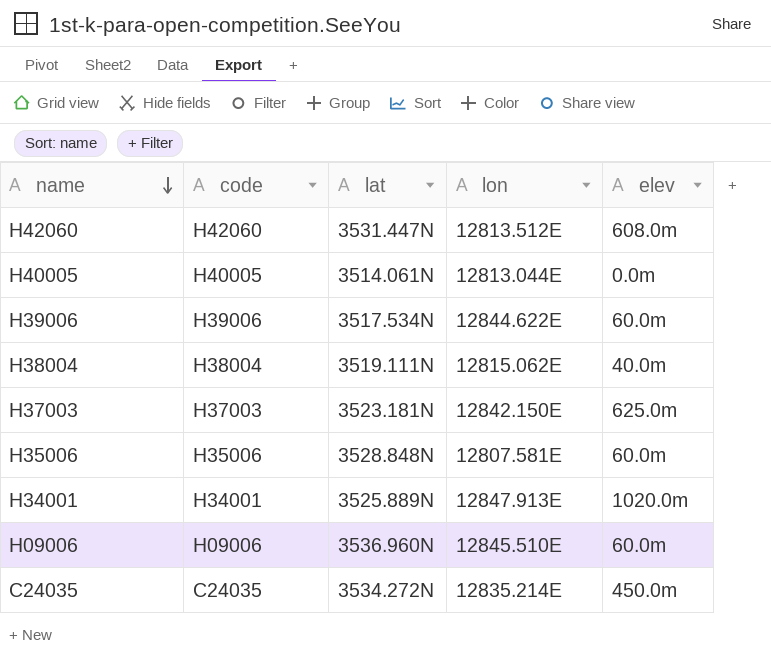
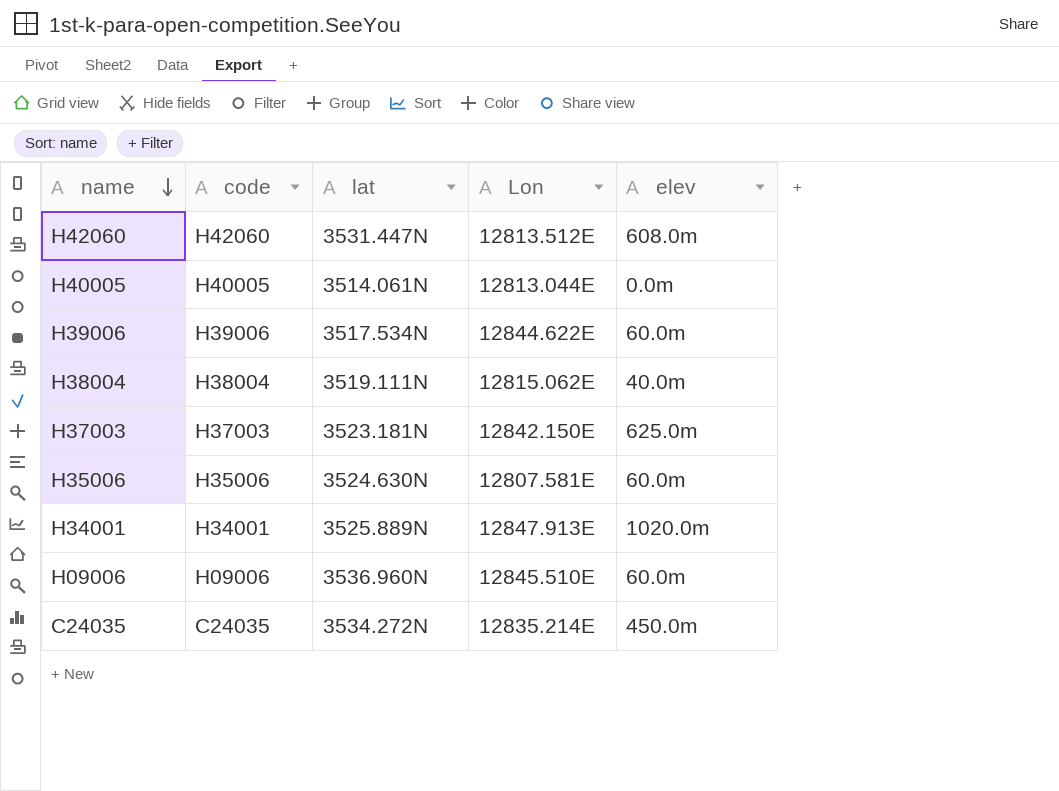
column name: lon -> Lon
H35006 | lat: 3528.848N -> 3524.630N

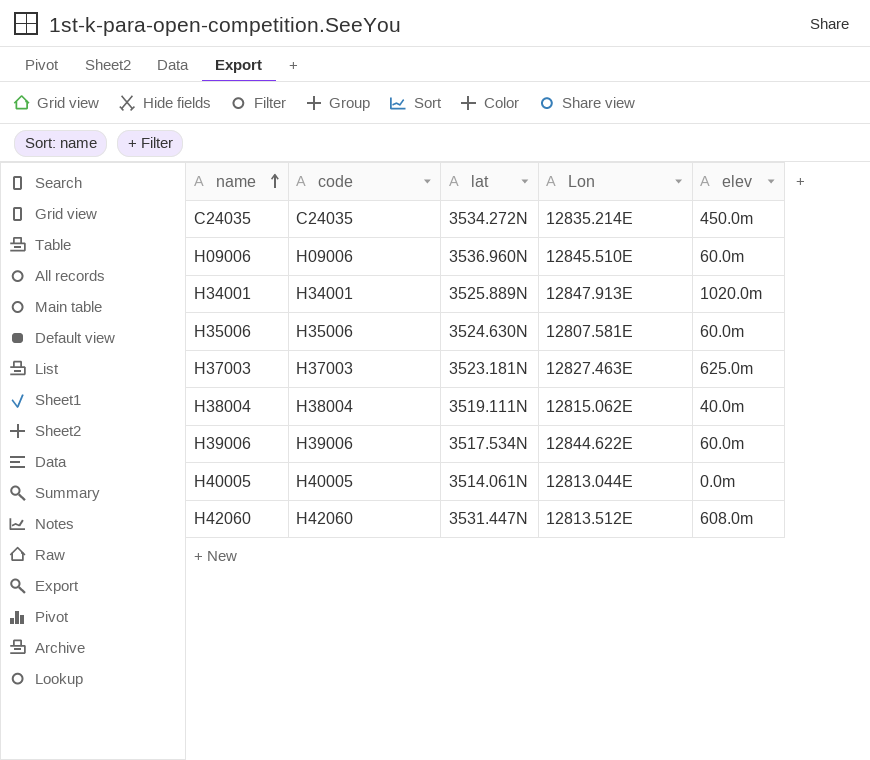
row order: name descending -> name ascending
H37003 | Lon: 12842.150E -> 12827.463E

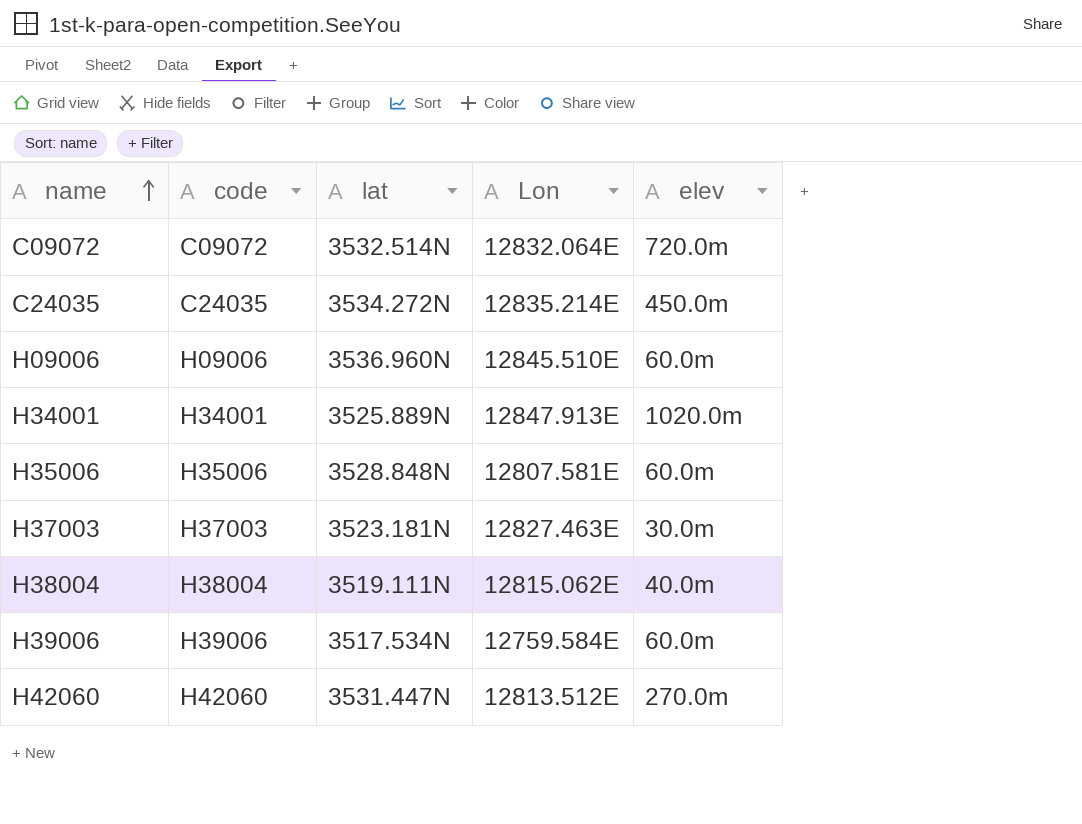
row H40005: H40005 | 3514.061N | 12813.044E | 0.0m -> none
row C09072: none -> C09072 | 3532.514N | 12832.064E | 720.0m
H35006 | lat: 3524.630N -> 3528.848N
H37003 | elev: 625.0m -> 30.0m
H39006 | Lon: 12844.622E -> 12759.584E
H42060 | elev: 608.0m -> 270.0m

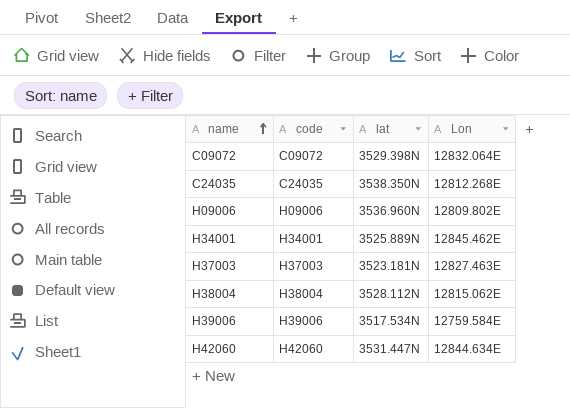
column elev | position: 5 -> none
row H35006: H35006 | 3528.848N | 12807.581E | 60.0m -> none
C09072 | lat: 3532.514N -> 3529.398N
C24035 | lat: 3534.272N -> 3538.350N
C24035 | Lon: 12835.214E -> 12812.268E
H09006 | Lon: 12845.510E -> 12809.802E
H34001 | Lon: 12847.913E -> 12845.462E
H38004 | lat: 3519.111N -> 3528.112N
H42060 | Lon: 12813.512E -> 12844.634E

